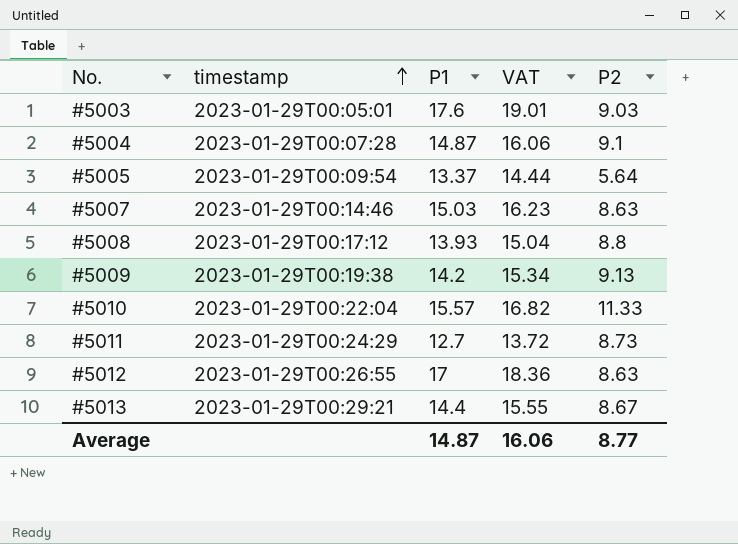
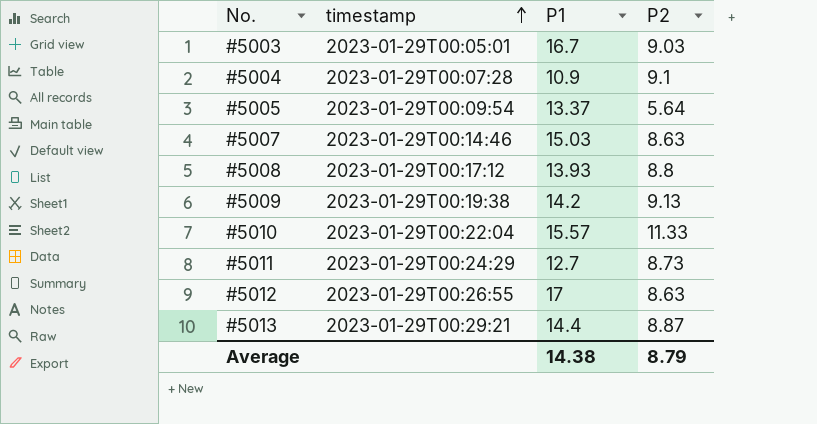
column VAT | formula: [P1] * 1.08 -> none
#5003 | P1: 17.6 -> 16.7
#5004 | P1: 14.87 -> 10.9
#5013 | P2: 8.67 -> 8.87
Average | P1: 14.87 -> 14.38
Average | P2: 8.77 -> 8.79

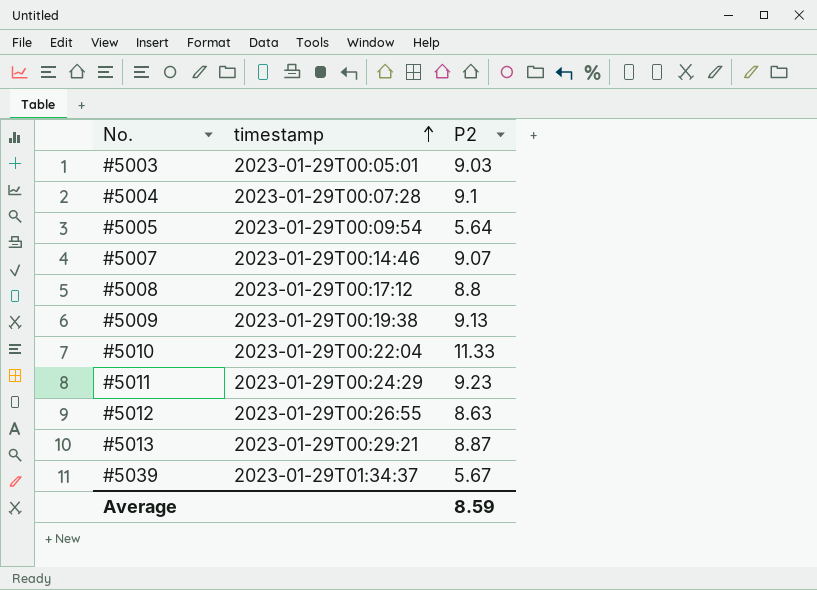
column P1 | position: 3 -> none
#5007 | P2: 8.63 -> 9.07
#5011 | P2: 8.73 -> 9.23
row #5039: none -> 2023-01-29T01:34:37 | 5.67
Average | P2: 8.79 -> 8.59

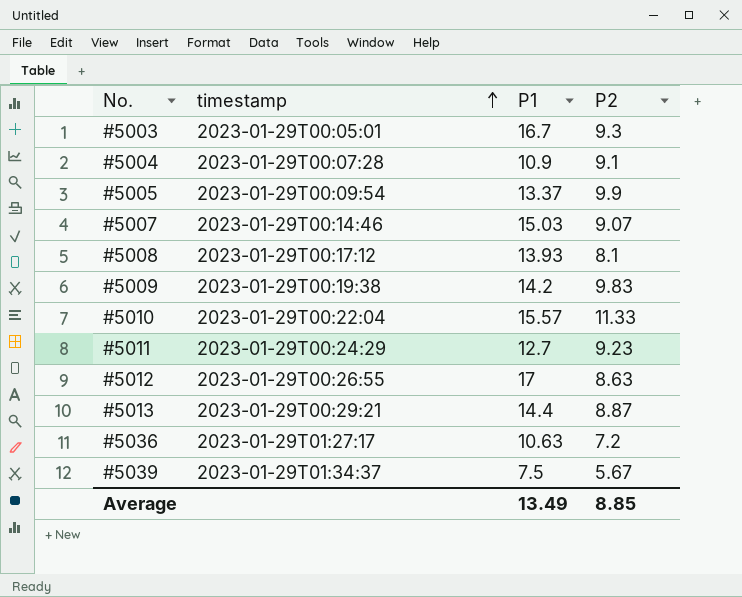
column P1 | position: none -> 3
#5003 | P2: 9.03 -> 9.3
#5005 | P2: 5.64 -> 9.9
#5008 | P2: 8.8 -> 8.1
#5009 | P2: 9.13 -> 9.83
row #5036: none -> 2023-01-29T01:27:17 | 10.63 | 7.2
Average | P2: 8.59 -> 8.85

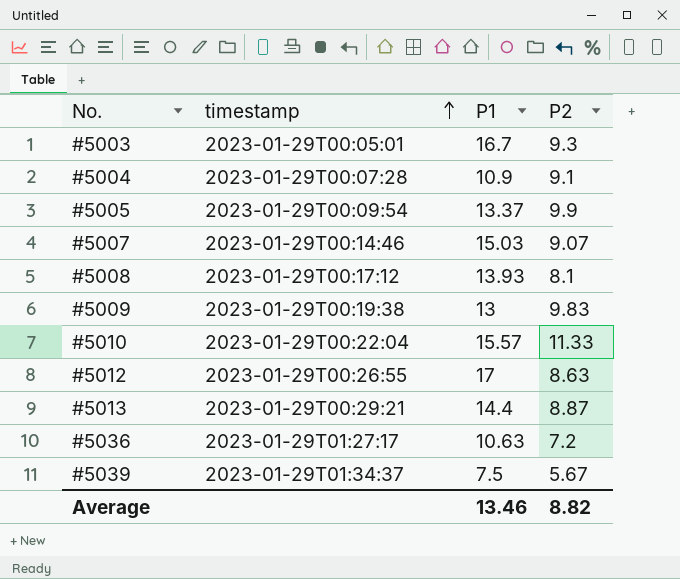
row #5011: 2023-01-29T00:24:29 | 12.7 | 9.23 -> none
#5009 | P1: 14.2 -> 13
Average | P1: 13.49 -> 13.46
Average | P2: 8.85 -> 8.82

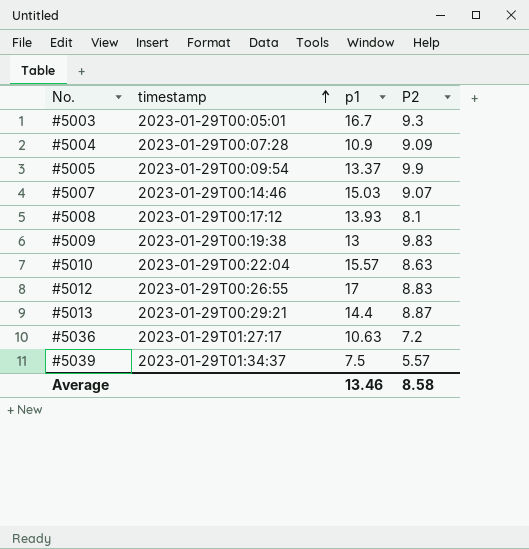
column name: P1 -> p1
#5004 | P2: 9.1 -> 9.09
#5010 | P2: 11.33 -> 8.63
#5012 | P2: 8.63 -> 8.83
#5039 | P2: 5.67 -> 5.57
Average | P2: 8.82 -> 8.58

